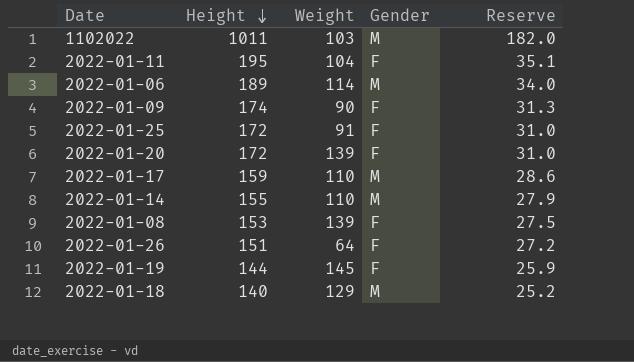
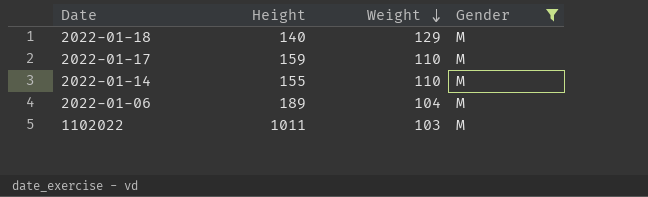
filter: none -> Gender = M
row order: Height descending -> Weight descending
column Reserve | formula: [Height] * 0.18 -> none
2022-01-06 | Weight: 114 -> 104

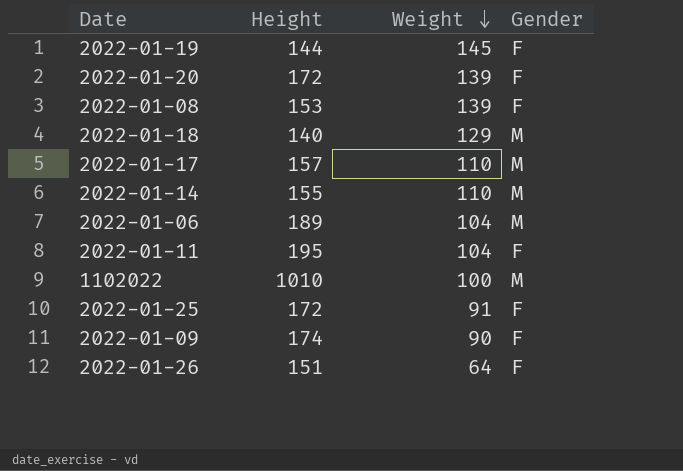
filter: Gender = M -> none
2022-01-17 | Height: 159 -> 157
1102022 | Height: 1011 -> 1010
1102022 | Weight: 103 -> 100

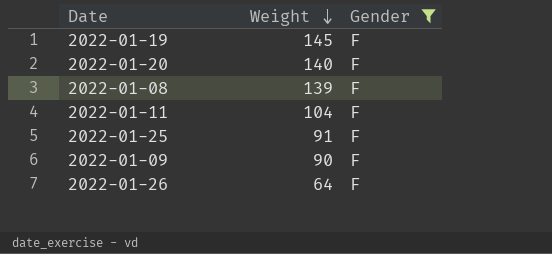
filter: none -> Gender = F
column Height | position: 2 -> none
2022-01-20 | Weight: 139 -> 140

